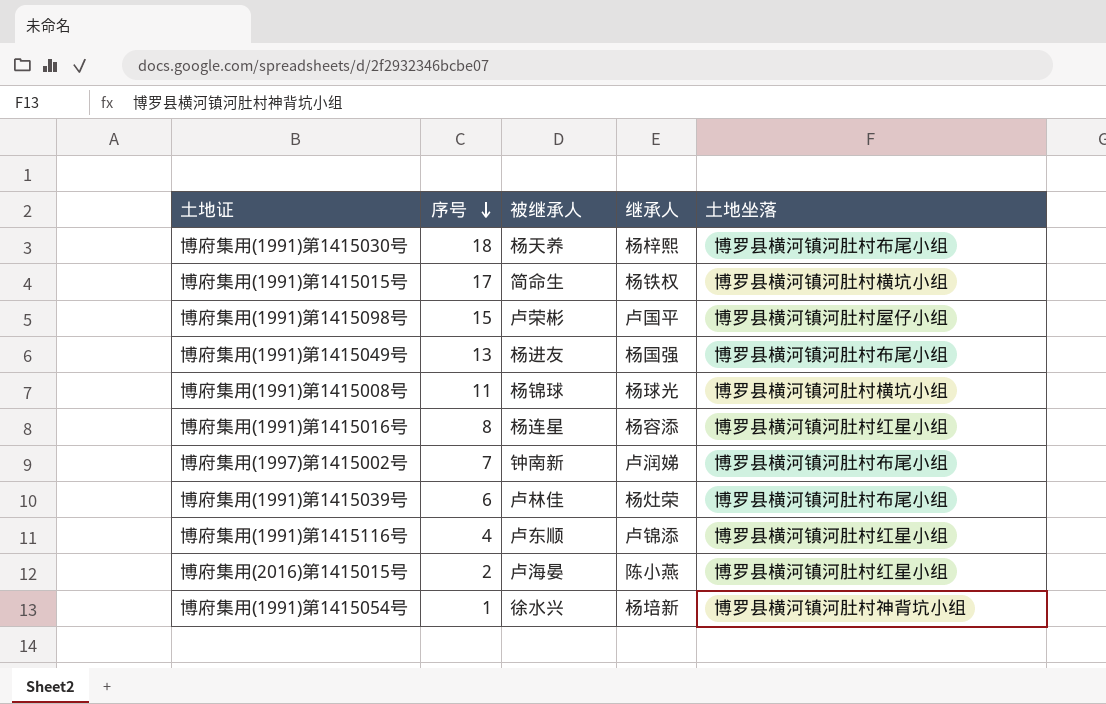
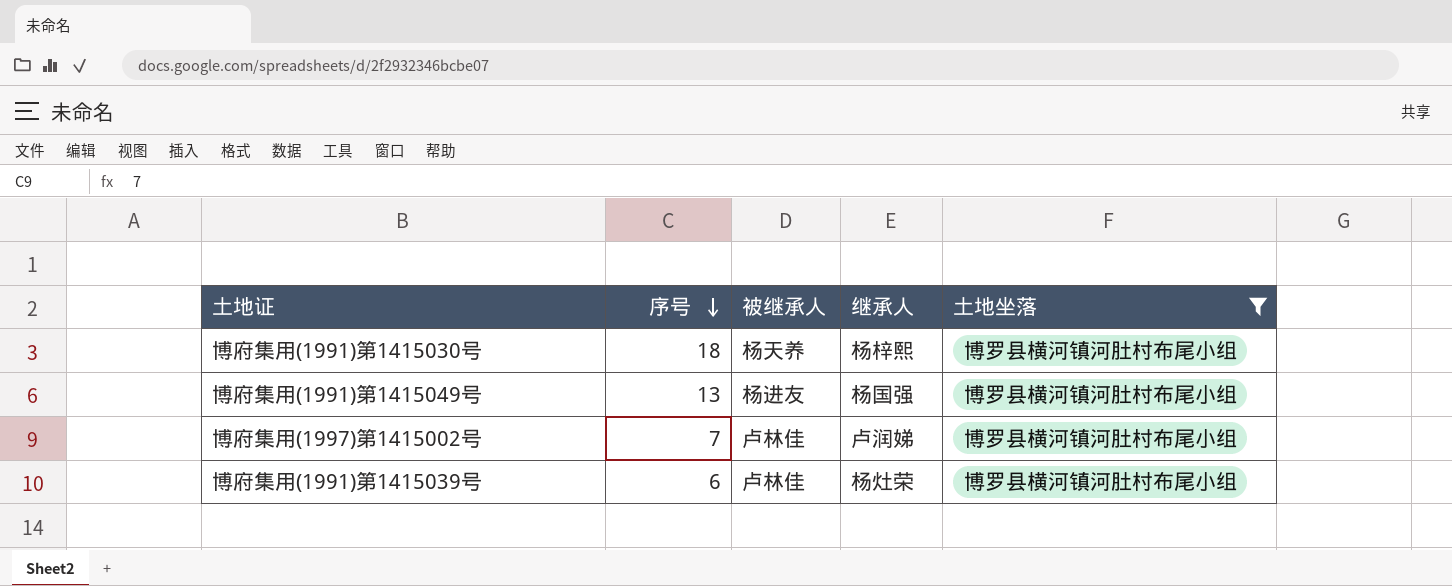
filter: none -> 土地坐落 = 博罗县横河镇河肚村布尾小组
博府集用(1997)第1415002号 | 被继承人: 钟南新 -> 卢林佳

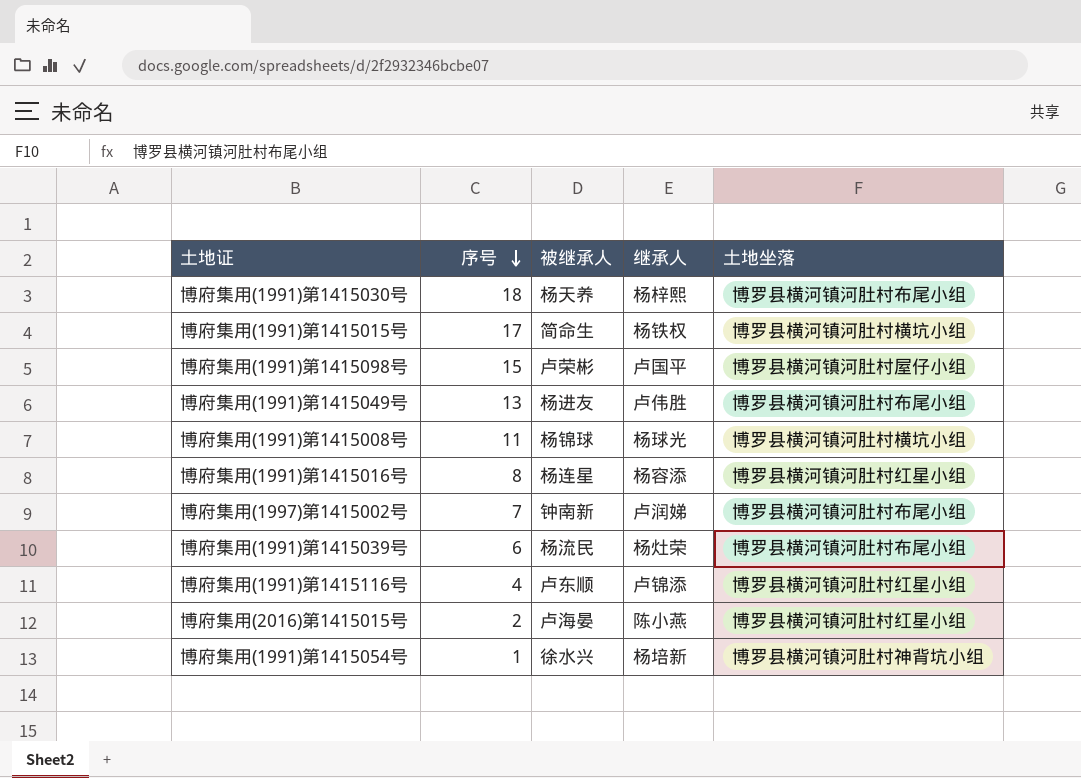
filter: 土地坐落 = 博罗县横河镇河肚村布尾小组 -> none
博府集用(1991)第1415049号 | 继承人: 杨国强 -> 卢伟胜
博府集用(1997)第1415002号 | 被继承人: 卢林佳 -> 钟南新
博府集用(1991)第1415039号 | 被继承人: 卢林佳 -> 杨流民

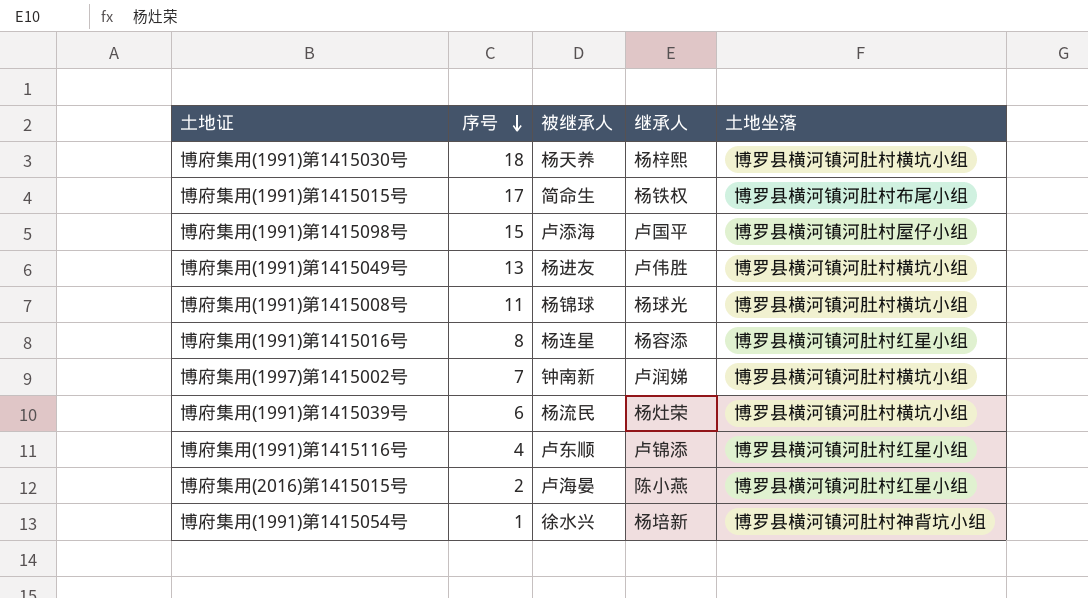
博府集用(1991)第1415030号 | 土地坐落: 博罗县横河镇河肚村布尾小组 -> 博罗县横河镇河肚村横坑小组
博府集用(1991)第1415015号 | 土地坐落: 博罗县横河镇河肚村横坑小组 -> 博罗县横河镇河肚村布尾小组
博府集用(1991)第1415098号 | 被继承人: 卢荣彬 -> 卢添海
博府集用(1991)第1415049号 | 土地坐落: 博罗县横河镇河肚村布尾小组 -> 博罗县横河镇河肚村横坑小组
博府集用(1997)第1415002号 | 土地坐落: 博罗县横河镇河肚村布尾小组 -> 博罗县横河镇河肚村横坑小组
博府集用(1991)第1415039号 | 土地坐落: 博罗县横河镇河肚村布尾小组 -> 博罗县横河镇河肚村横坑小组

